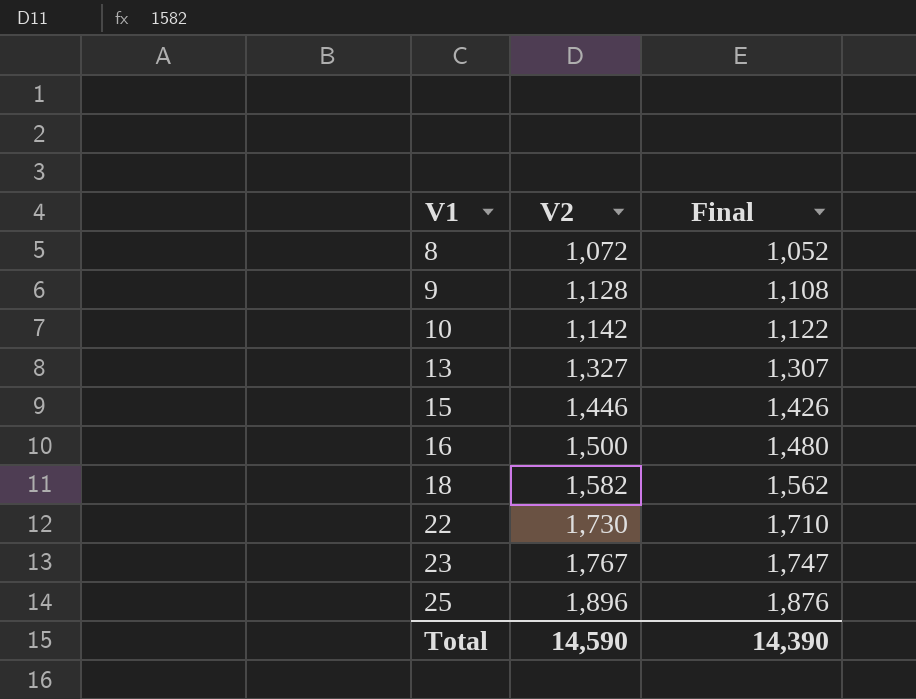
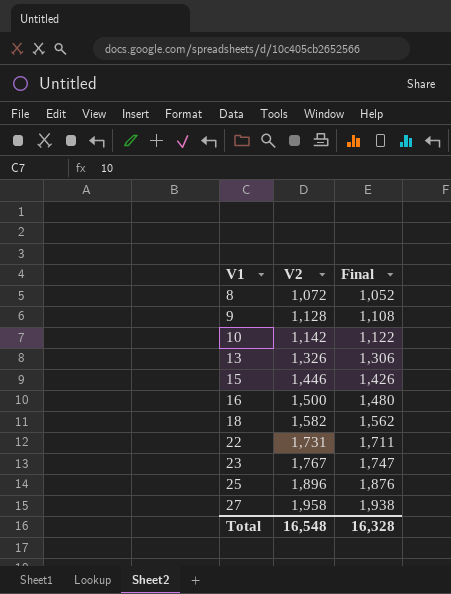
13 | V2: 1,327 -> 1,326
13 | Final: 1,307 -> 1,306
22 | V2: 1,730 -> 1,731
22 | Final: 1,710 -> 1,711
row 27: none -> 1,958 | 1,938
Total | V2: 14,590 -> 16,548
Total | Final: 14,390 -> 16,328

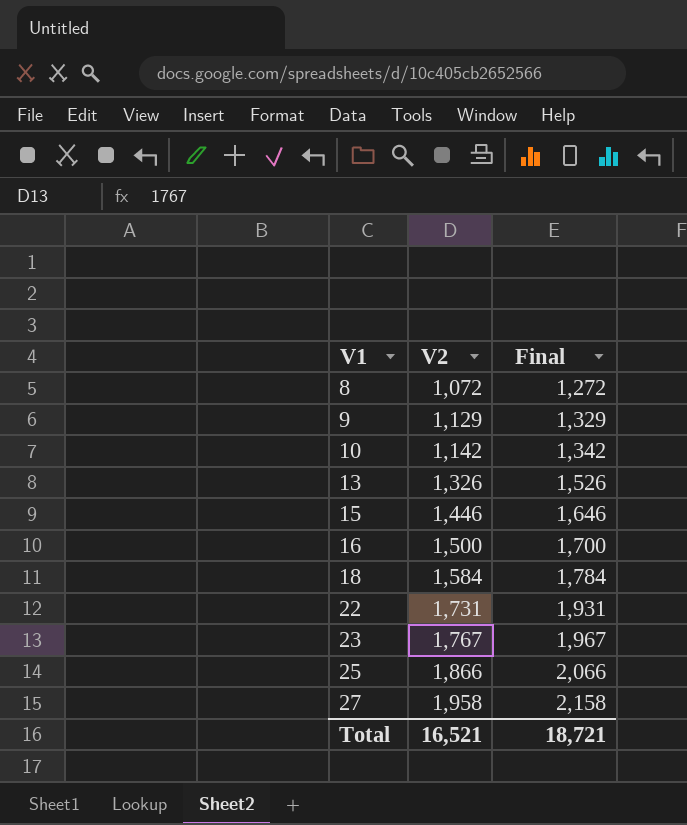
column Final | formula: [V2] - 20 -> [V2] + 200
9 | V2: 1,128 -> 1,129
18 | V2: 1,582 -> 1,584
25 | V2: 1,896 -> 1,866
Total | V2: 16,548 -> 16,521
Total | Final: 16,328 -> 18,721

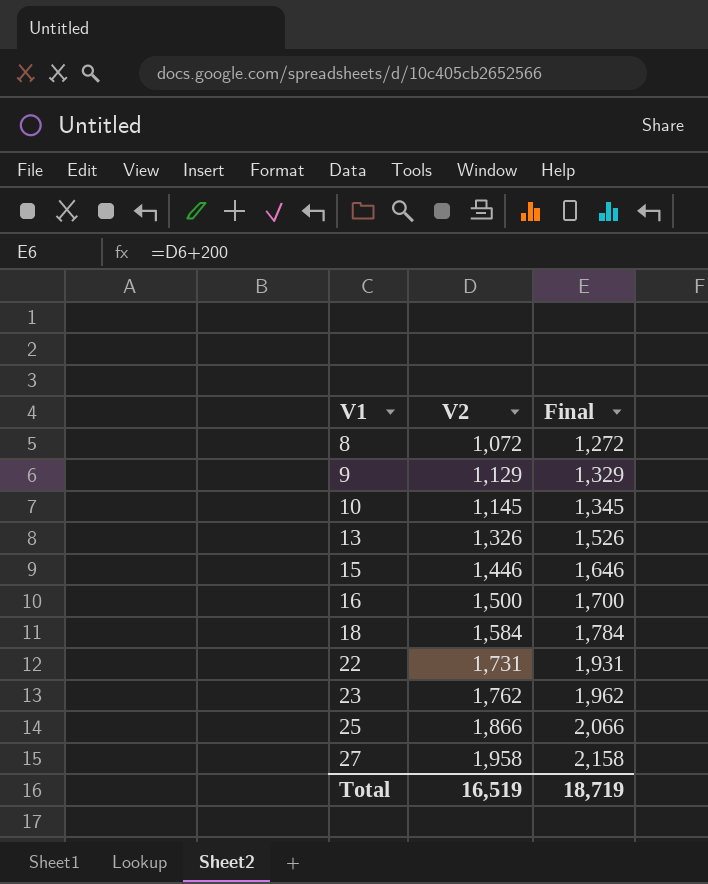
10 | V2: 1,142 -> 1,145
10 | Final: 1,342 -> 1,345
23 | V2: 1,767 -> 1,762
23 | Final: 1,967 -> 1,962
Total | V2: 16,521 -> 16,519
Total | Final: 18,721 -> 18,719

